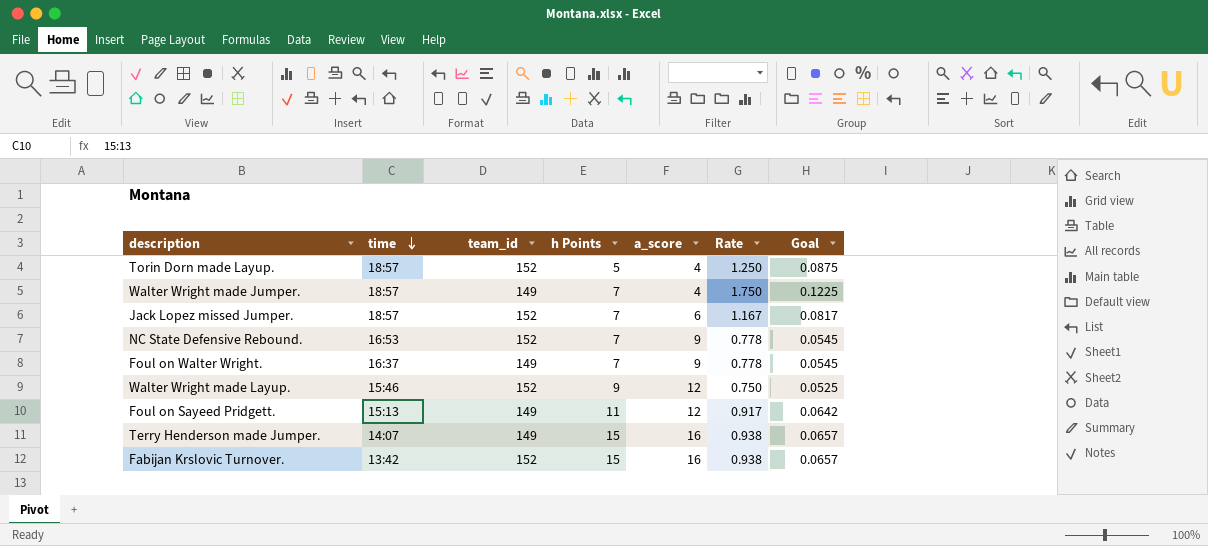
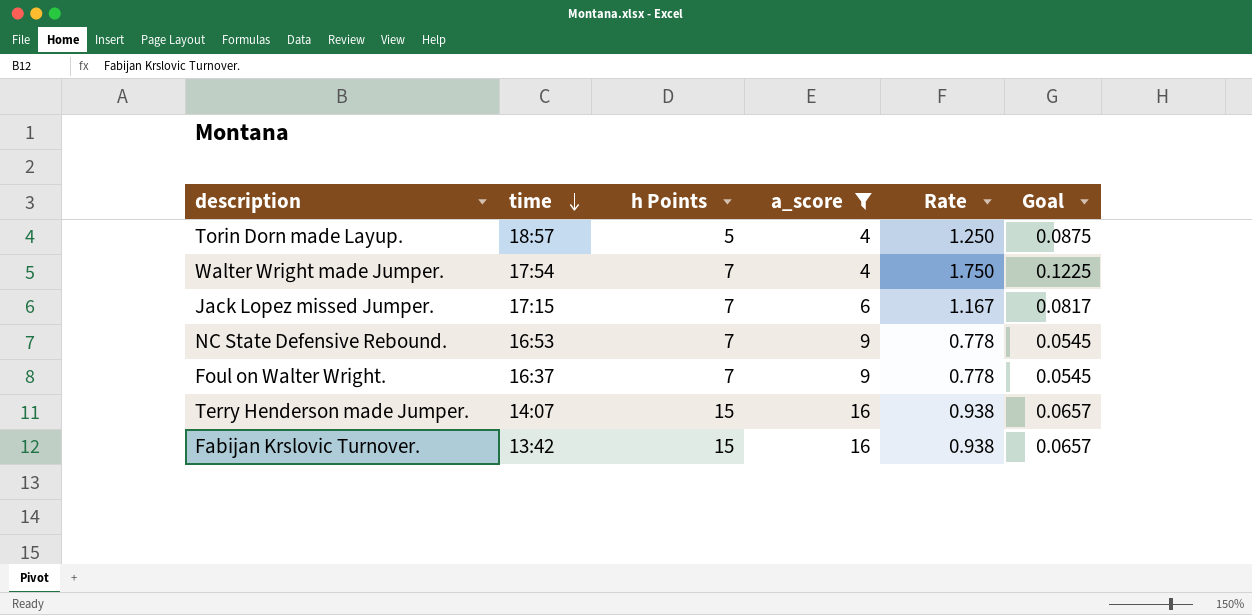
filter: none -> a_score != 12
column team_id | position: 3 -> none
Walter Wright made Jumper. | time: 18:57 -> 17:54
Jack Lopez missed Jumper. | time: 18:57 -> 17:15

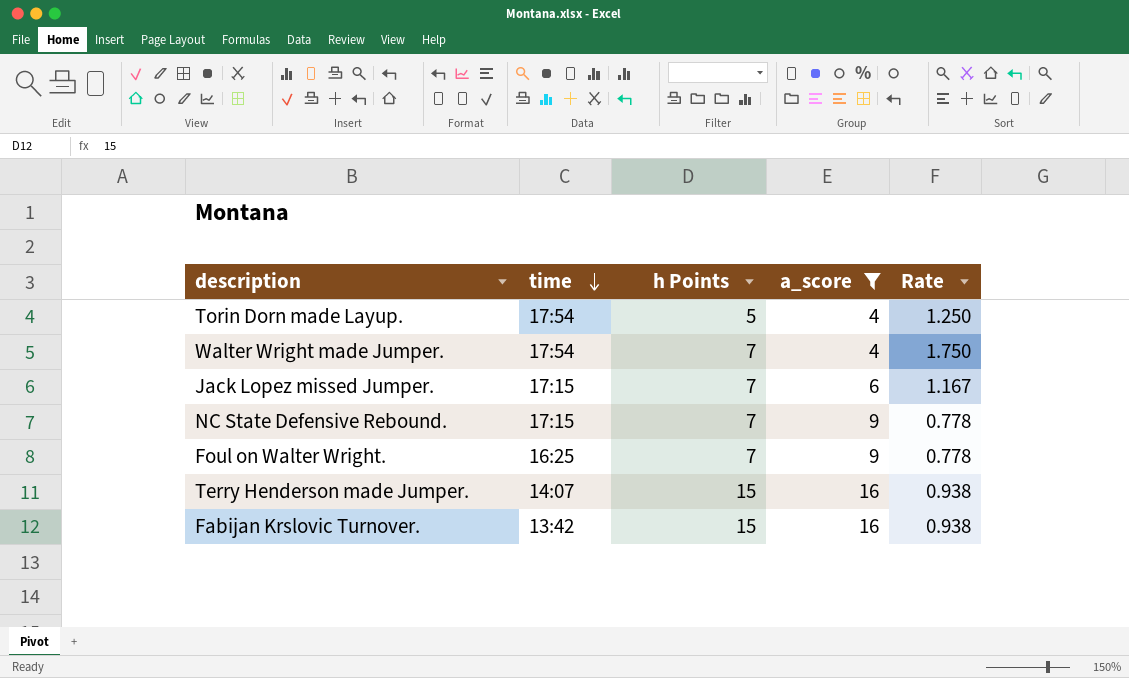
column Goal | formula: [Rate] * 0.07 -> none
Torin Dorn made Layup. | time: 18:57 -> 17:54
NC State Defensive Rebound. | time: 16:53 -> 17:15
Foul on Walter Wright. | time: 16:37 -> 16:25

